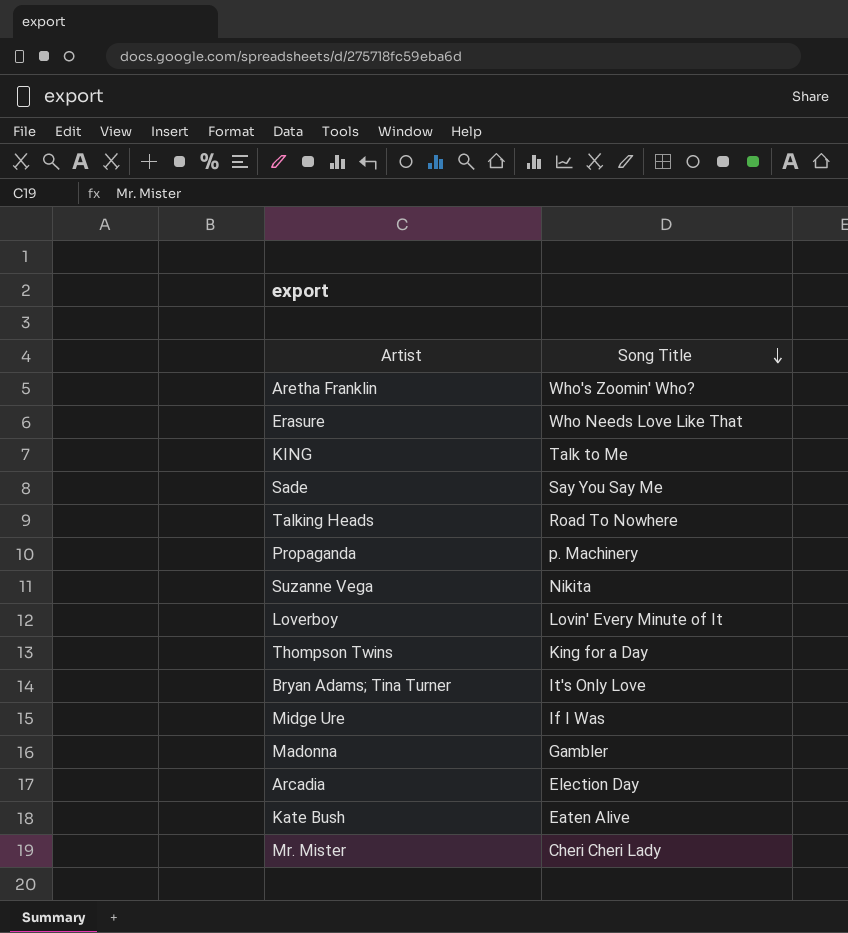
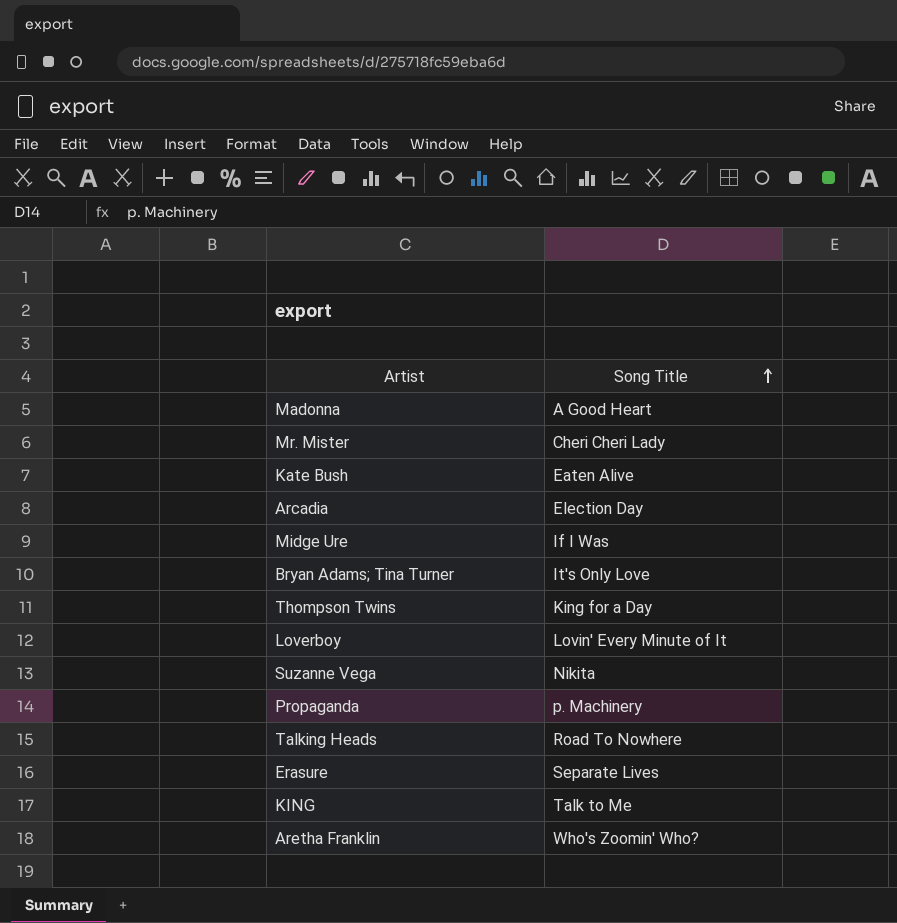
row order: Song Title descending -> Song Title ascending
row Sade: Say You Say Me -> none
Madonna | Song Title: Gambler -> A Good Heart
Erasure | Song Title: Who Needs Love Like That -> Separate Lives

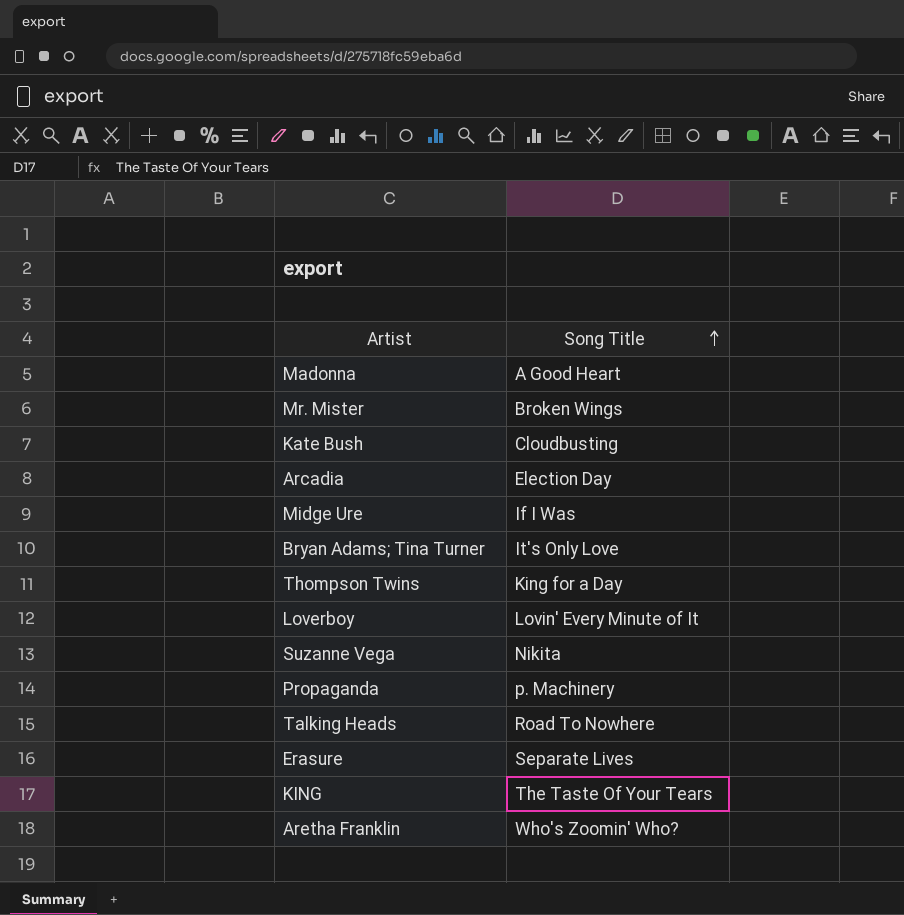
Mr. Mister | Song Title: Cheri Cheri Lady -> Broken Wings
Kate Bush | Song Title: Eaten Alive -> Cloudbusting
KING | Song Title: Talk to Me -> The Taste Of Your Tears

